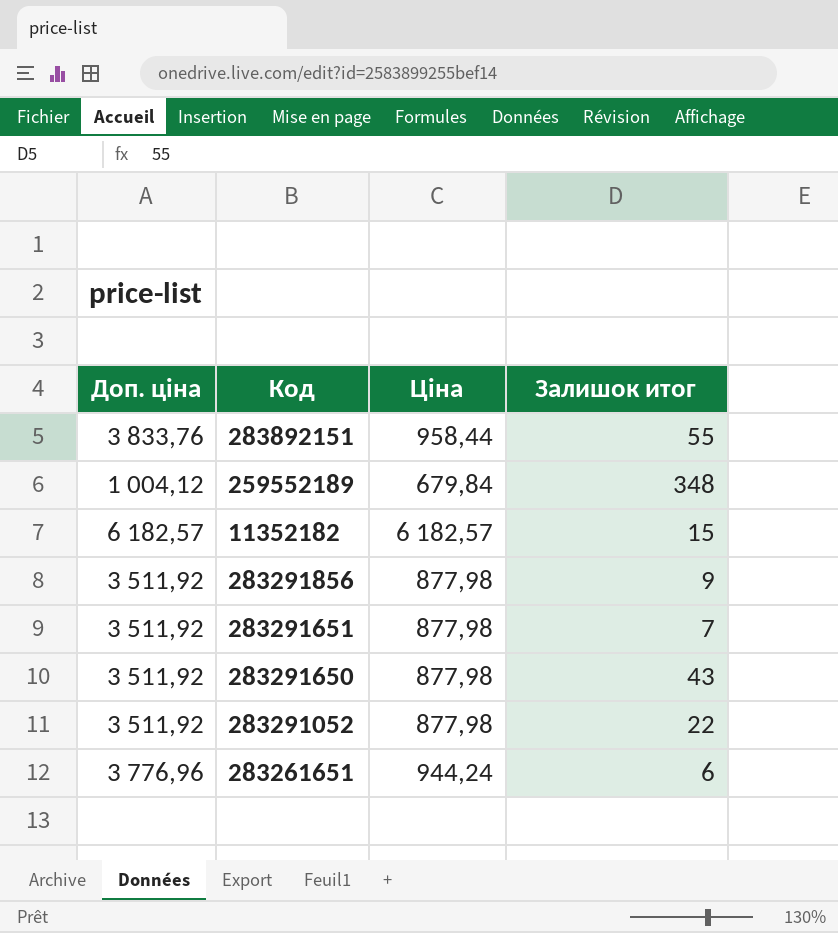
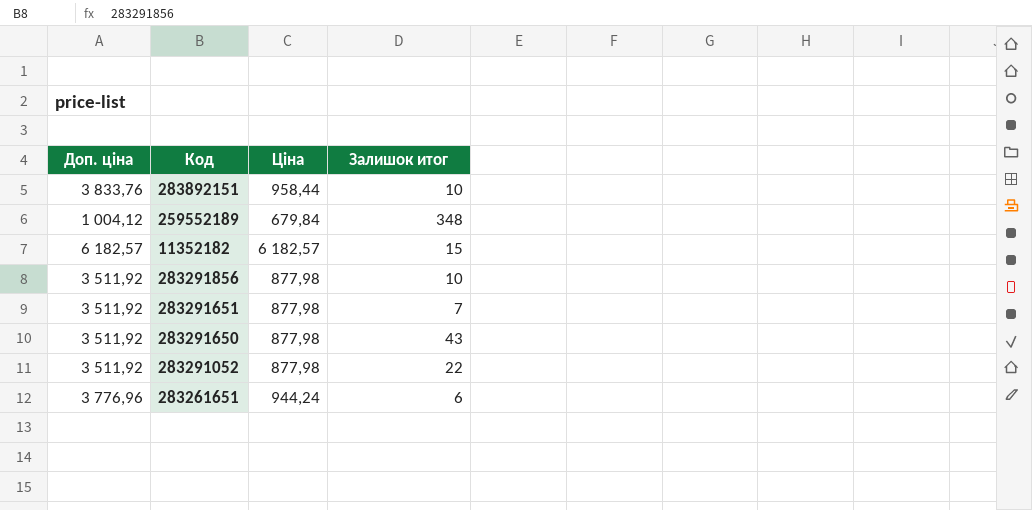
283892151 | Залишок итог: 55 -> 10
283291856 | Залишок итог: 9 -> 10

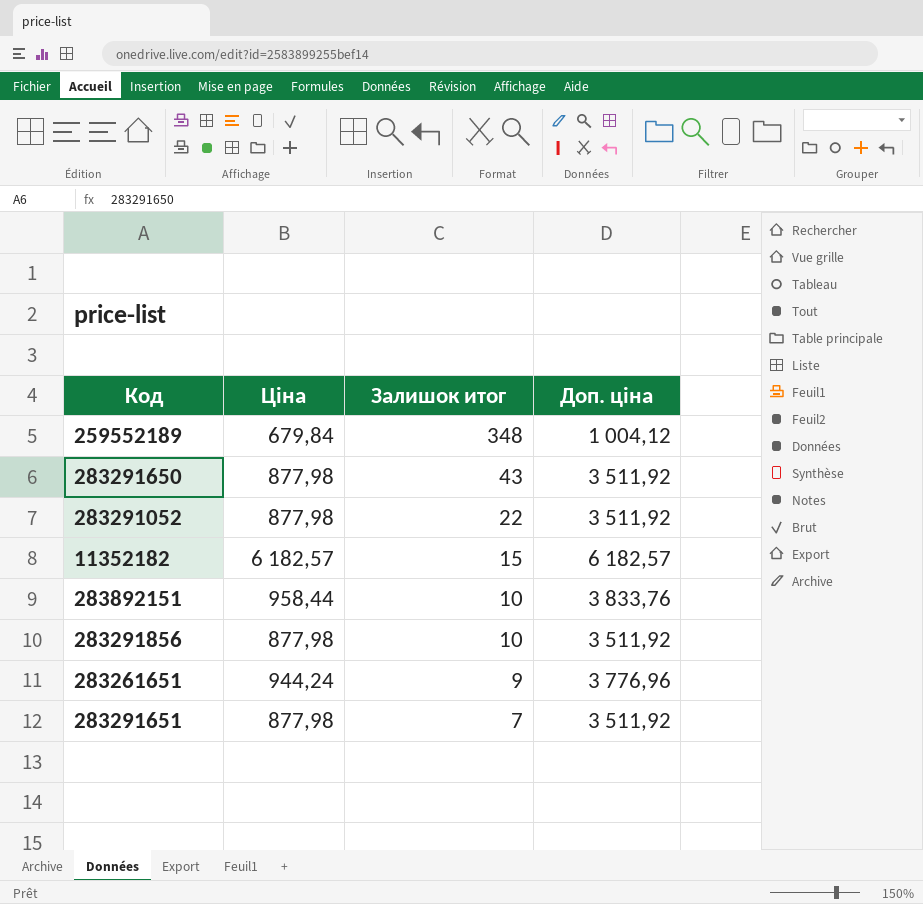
row order: none -> Залишок итог descending
column Доп. ціна | position: 1 -> 4
283261651 | Залишок итог: 6 -> 9

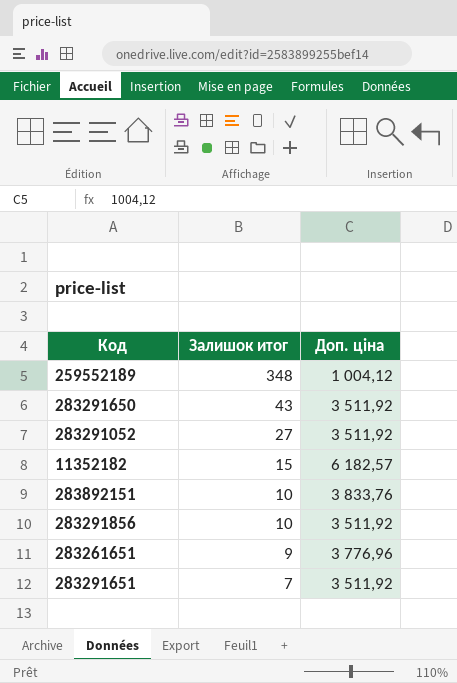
column Ціна | position: 2 -> none
283291052 | Залишок итог: 22 -> 27

